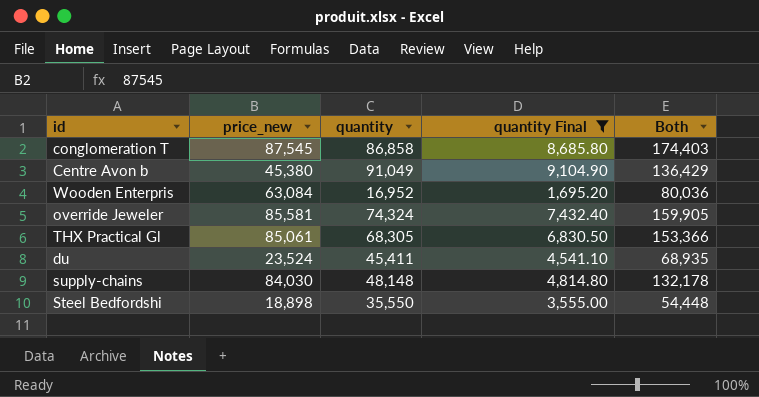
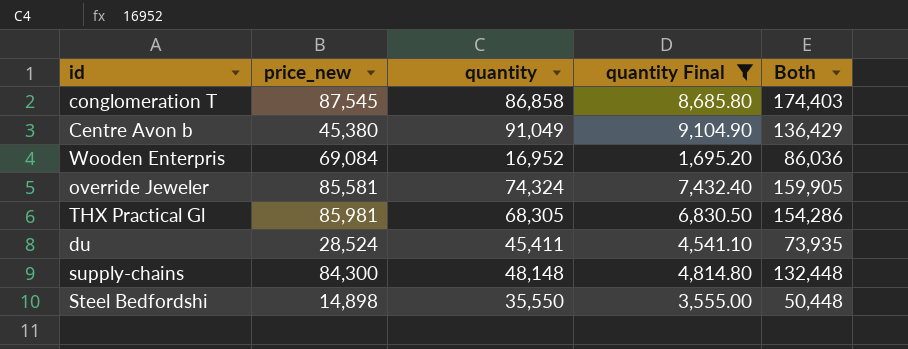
Wooden Enterpris | price_new: 63,084 -> 69,084
Wooden Enterpris | Both: 80,036 -> 86,036
THX Practical Gl | price_new: 85,061 -> 85,981
THX Practical Gl | Both: 153,366 -> 154,286
du | price_new: 23,524 -> 28,524
du | Both: 68,935 -> 73,935
supply-chains | price_new: 84,030 -> 84,300
supply-chains | Both: 132,178 -> 132,448
Steel Bedfordshi | price_new: 18,898 -> 14,898
Steel Bedfordshi | Both: 54,448 -> 50,448

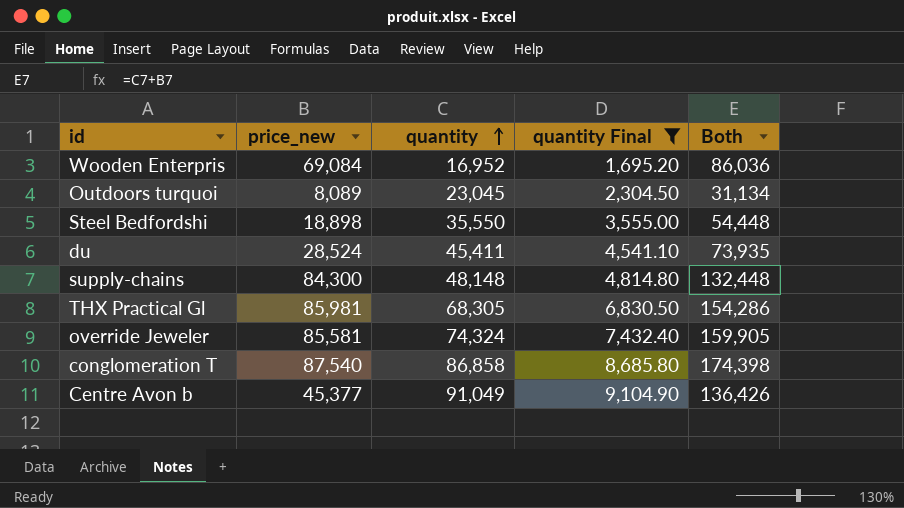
row order: none -> quantity ascending
row Outdoors turquoi: none -> 8,089 | 23,045 | 2,304.50 | 31,134
Steel Bedfordshi | price_new: 14,898 -> 18,898
Steel Bedfordshi | Both: 50,448 -> 54,448
conglomeration T | price_new: 87,545 -> 87,540
conglomeration T | Both: 174,403 -> 174,398
Centre Avon b | price_new: 45,380 -> 45,377
Centre Avon b | Both: 136,429 -> 136,426

